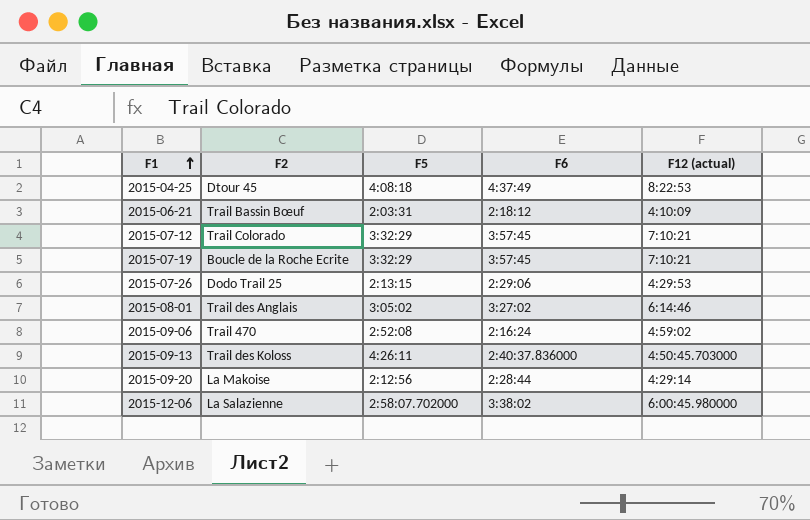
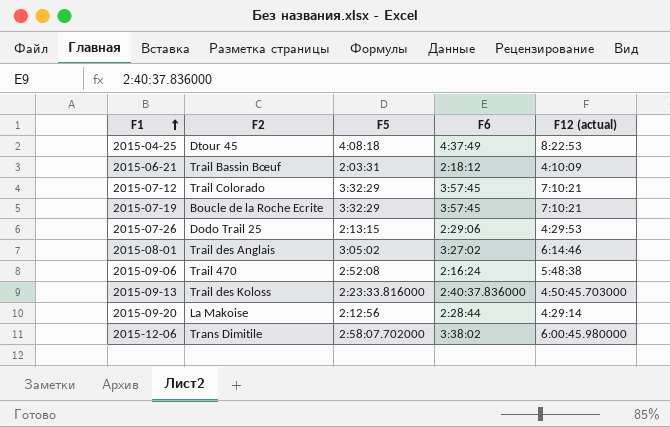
2015-09-06 | F12 (actual): 4:59:02 -> 5:48:38
2015-09-13 | F5: 4:26:11 -> 2:23:33.816000
2015-12-06 | F2: La Salazienne -> Trans Dimitile

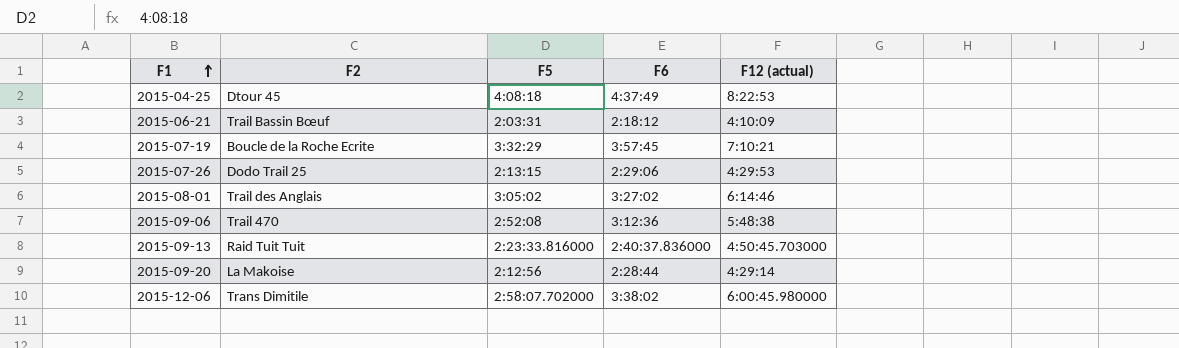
row 2015-07-12: Trail Colorado | 3:32:29 | 3:57:45 | 7:10:21 -> none
2015-09-06 | F6: 2:16:24 -> 3:12:36
2015-09-13 | F2: Trail des Koloss -> Raid Tuit Tuit

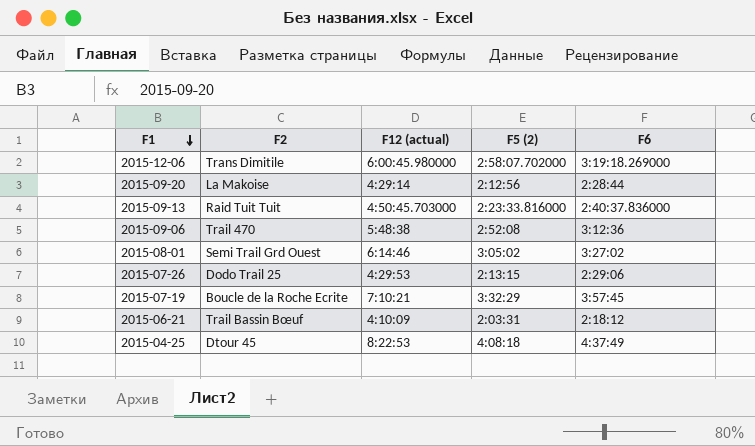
row order: F1 ascending -> F1 descending
column F12 (actual) | position: 5 -> 3
column name: F5 -> F5 (2)
2015-12-06 | F6: 3:38:02 -> 3:19:18.269000
2015-08-01 | F2: Trail des Anglais -> Semi Trail Grd Ouest

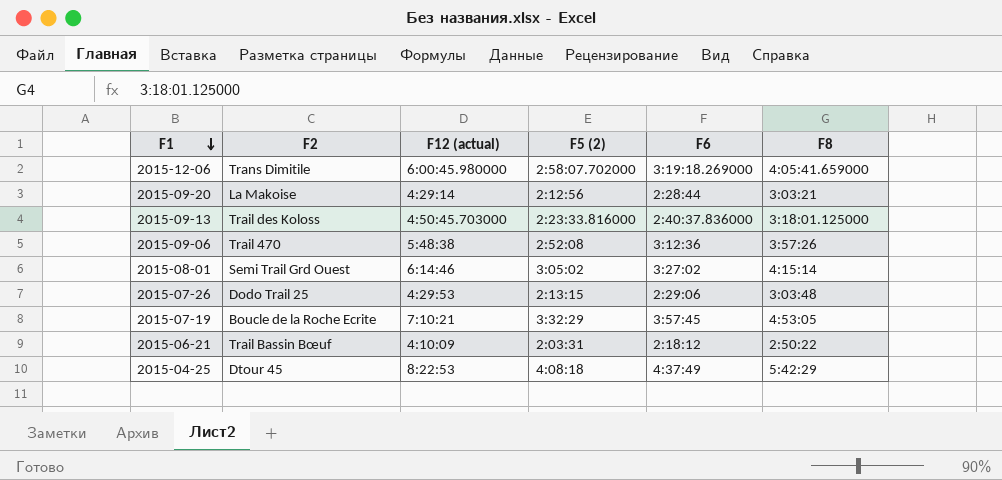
column F8 | position: none -> 6
2015-09-13 | F2: Raid Tuit Tuit -> Trail des Koloss

